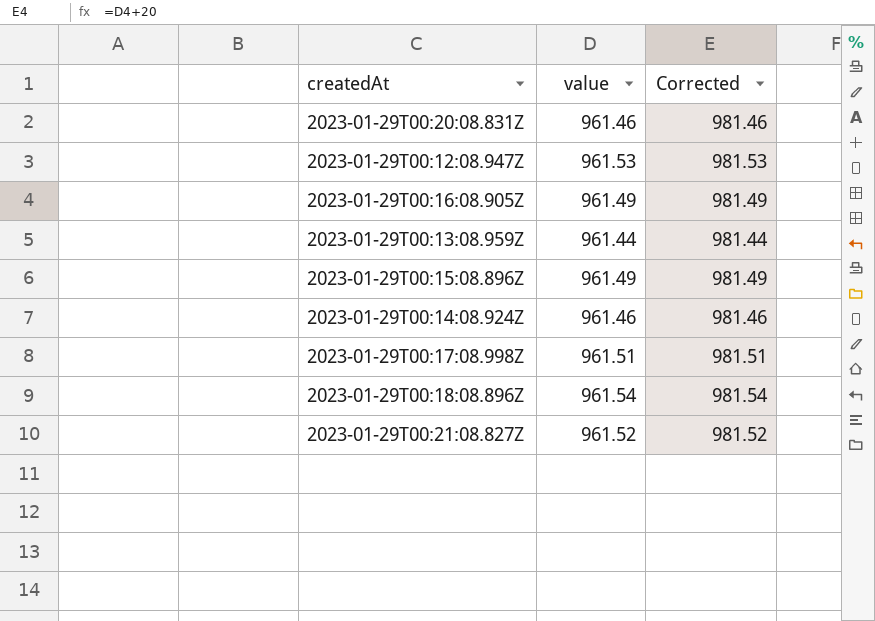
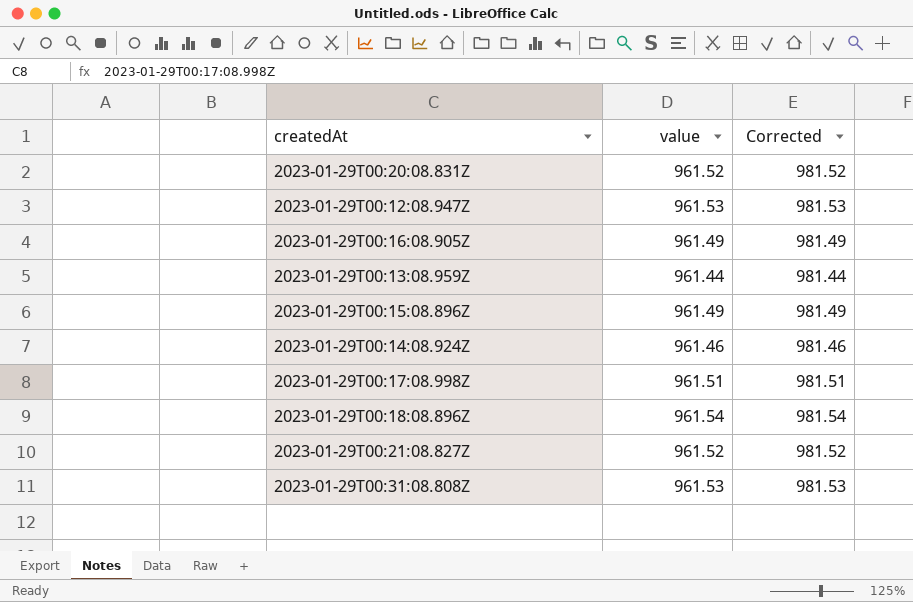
2023-01-29T00:20:08.831Z | value: 961.46 -> 961.52
2023-01-29T00:20:08.831Z | Corrected: 981.46 -> 981.52
row 2023-01-29T00:31:08.808Z: none -> 961.53 | 981.53

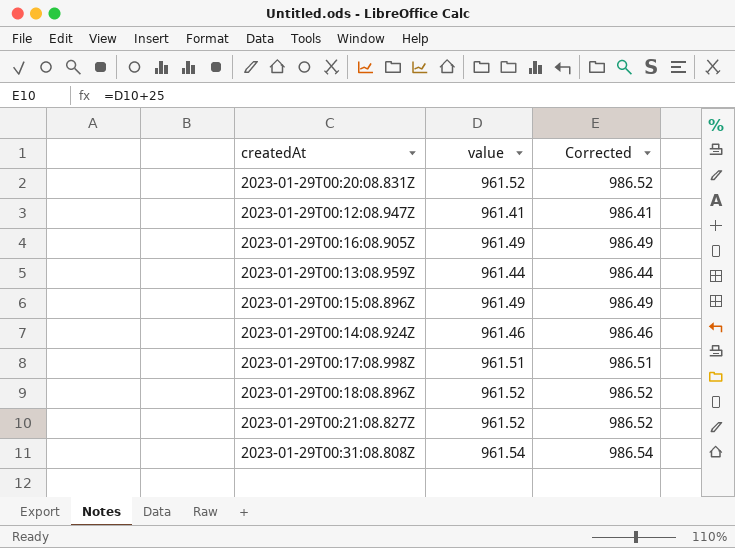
column Corrected | formula: [value] + 20 -> [value] + 25
2023-01-29T00:12:08.947Z | value: 961.53 -> 961.41
2023-01-29T00:18:08.896Z | value: 961.54 -> 961.52
2023-01-29T00:31:08.808Z | value: 961.53 -> 961.54

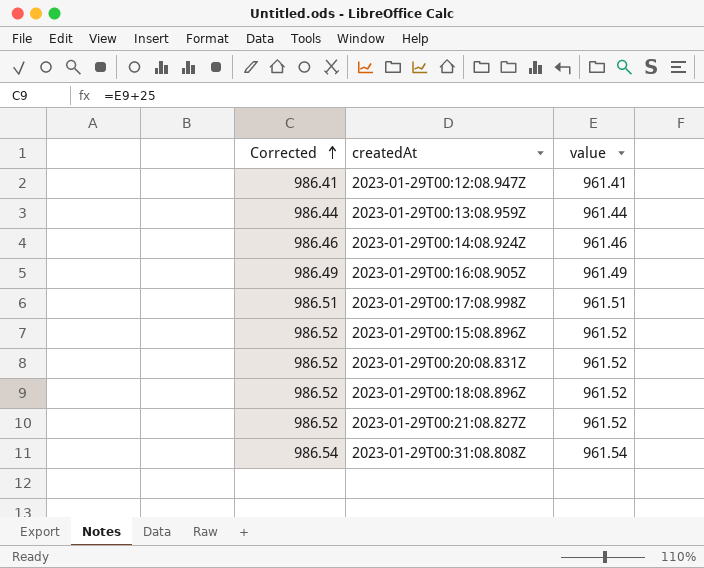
row order: none -> Corrected ascending
column Corrected | position: 3 -> 1
2023-01-29T00:15:08.896Z | Corrected: 986.49 -> 986.52
2023-01-29T00:15:08.896Z | value: 961.49 -> 961.52

